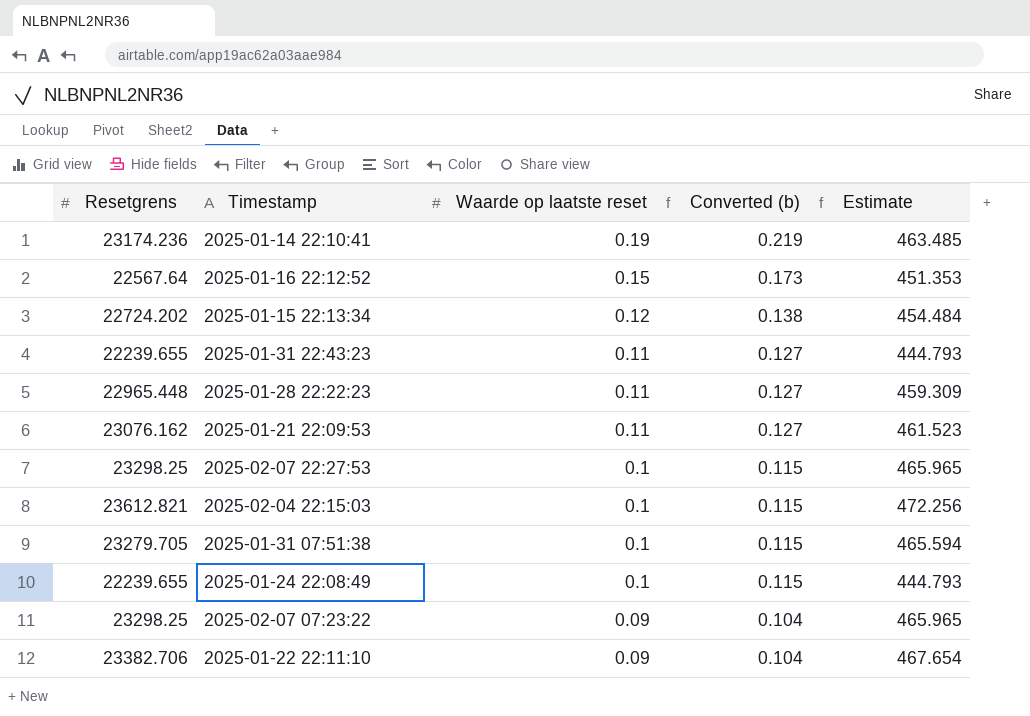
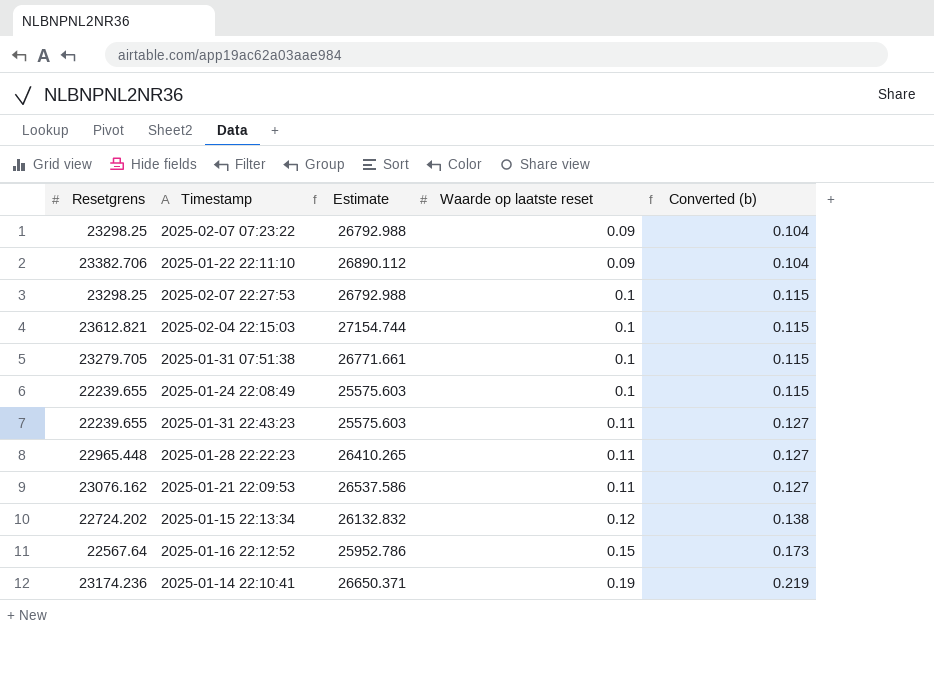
row order: Waarde op laatste reset descending -> Waarde op laatste reset ascending
column Estimate | formula: [Resetgrens] * 0.02 -> [Resetgrens] * 1.15
column Estimate | position: 5 -> 3

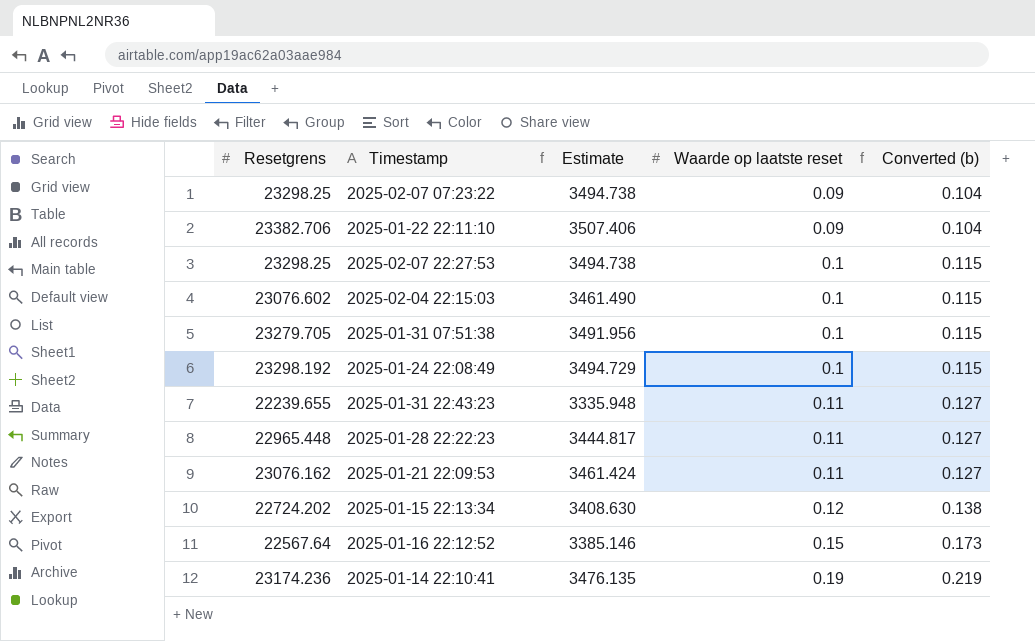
column Estimate | formula: [Resetgrens] * 1.15 -> [Resetgrens] * 0.15
2025-02-04 22:15:03 | Resetgrens: 23612.821 -> 23076.602
2025-01-24 22:08:49 | Resetgrens: 22239.655 -> 23298.192

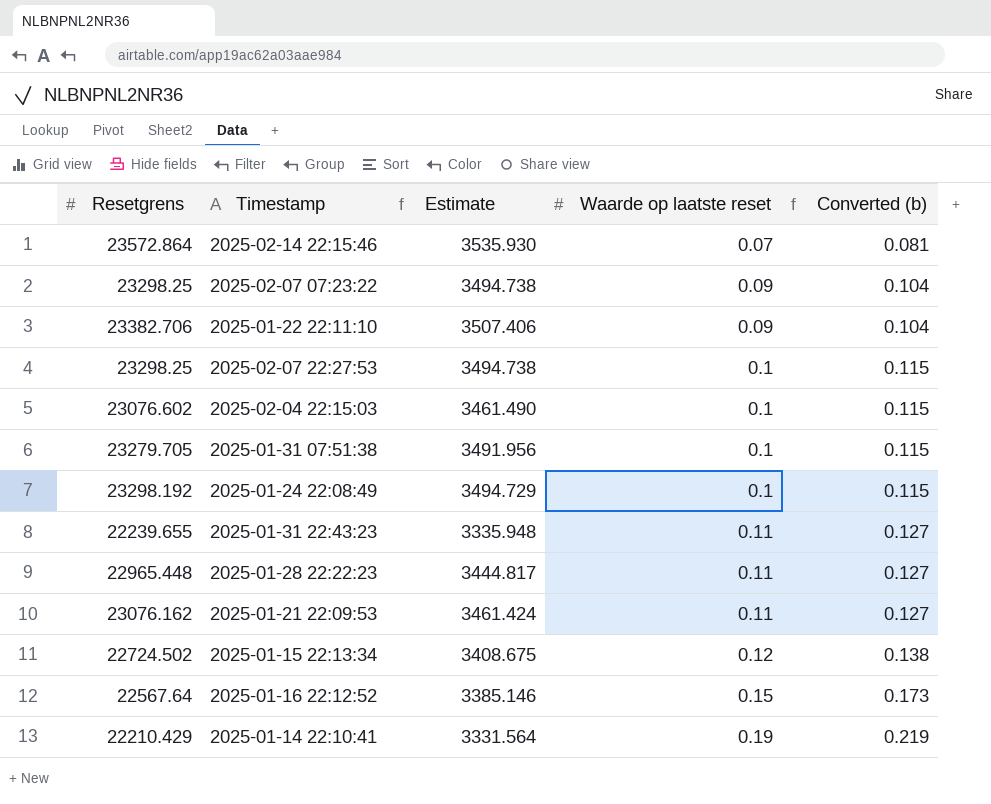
row 2025-02-14 22:15:46: none -> 23572.864 | 3535.930 | 0.07 | 0.081
2025-01-15 22:13:34 | Resetgrens: 22724.202 -> 22724.502
2025-01-15 22:13:34 | Estimate: 3408.630 -> 3408.675
2025-01-14 22:10:41 | Resetgrens: 23174.236 -> 22210.429
2025-01-14 22:10:41 | Estimate: 3476.135 -> 3331.564

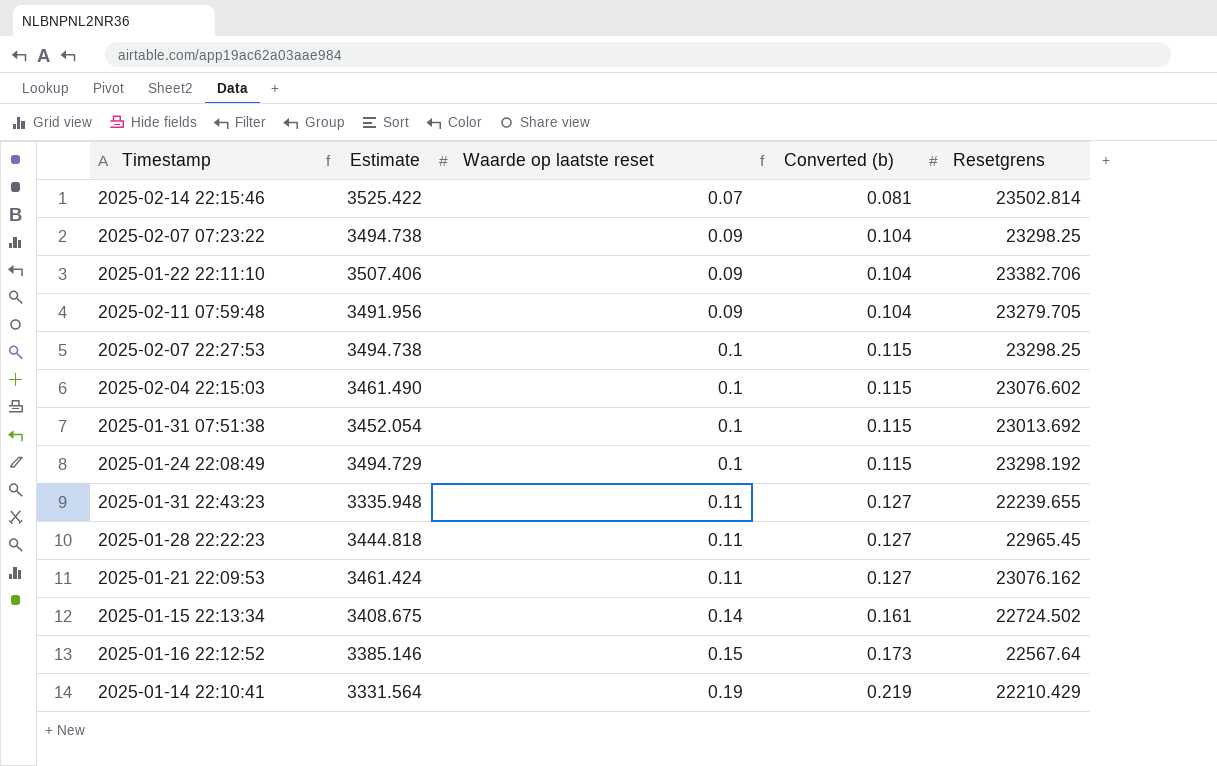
column Resetgrens | position: 1 -> 5
2025-02-14 22:15:46 | Estimate: 3535.930 -> 3525.422
2025-02-14 22:15:46 | Resetgrens: 23572.864 -> 23502.814
row 2025-02-11 07:59:48: none -> 3491.956 | 0.09 | 0.104 | 23279.705
2025-01-31 07:51:38 | Estimate: 3491.956 -> 3452.054
2025-01-31 07:51:38 | Resetgrens: 23279.705 -> 23013.692
2025-01-28 22:22:23 | Estimate: 3444.817 -> 3444.818
2025-01-28 22:22:23 | Resetgrens: 22965.448 -> 22965.45
2025-01-15 22:13:34 | Waarde op laatste reset: 0.12 -> 0.14
2025-01-15 22:13:34 | Converted (b): 0.138 -> 0.161

